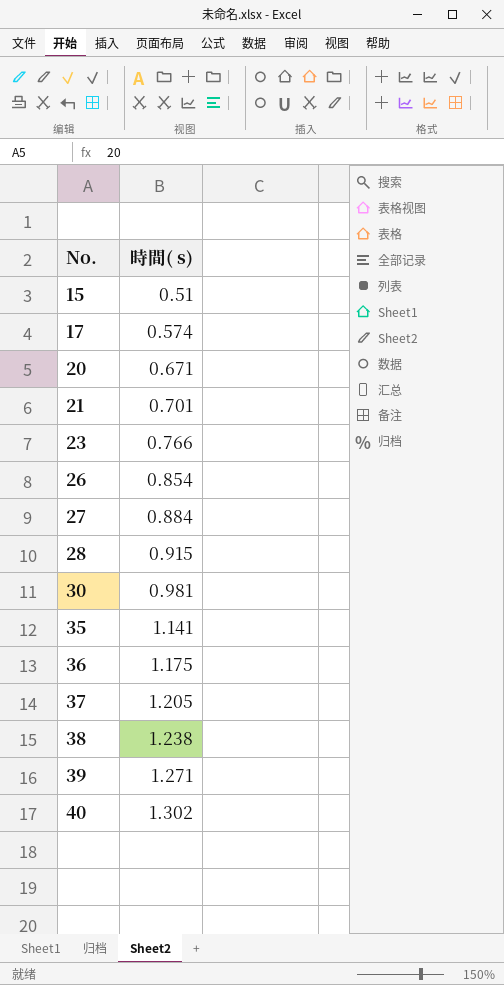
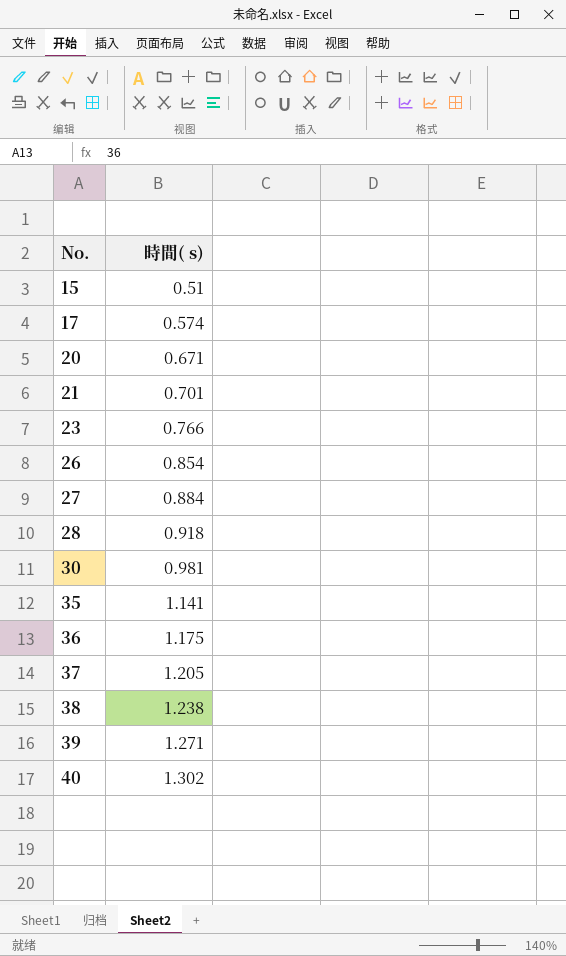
28 | 時間( s): 0.915 -> 0.918

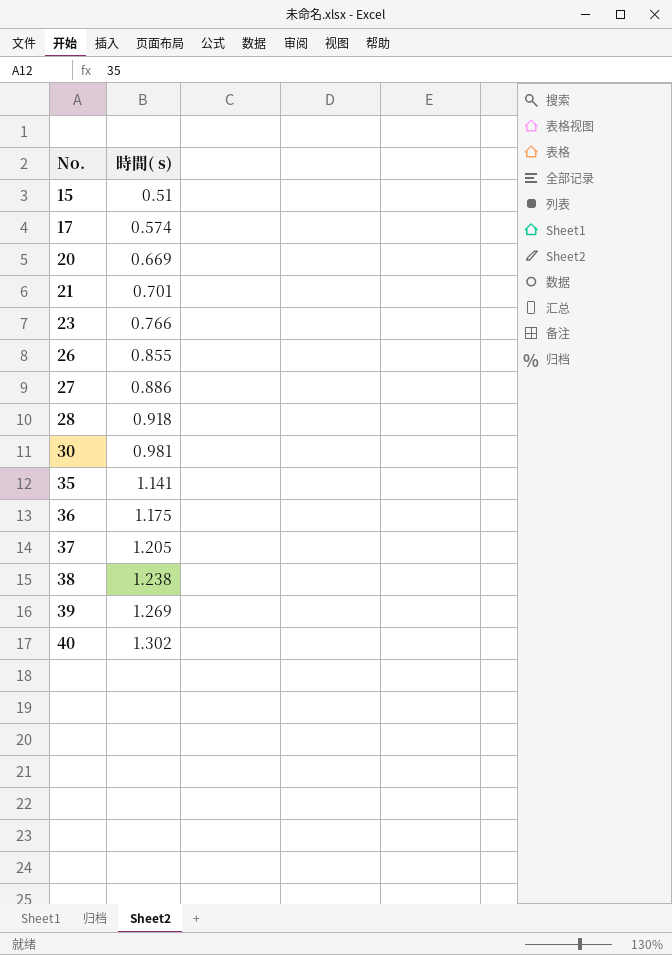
20 | 時間( s): 0.671 -> 0.669
26 | 時間( s): 0.854 -> 0.855
27 | 時間( s): 0.884 -> 0.886
39 | 時間( s): 1.271 -> 1.269

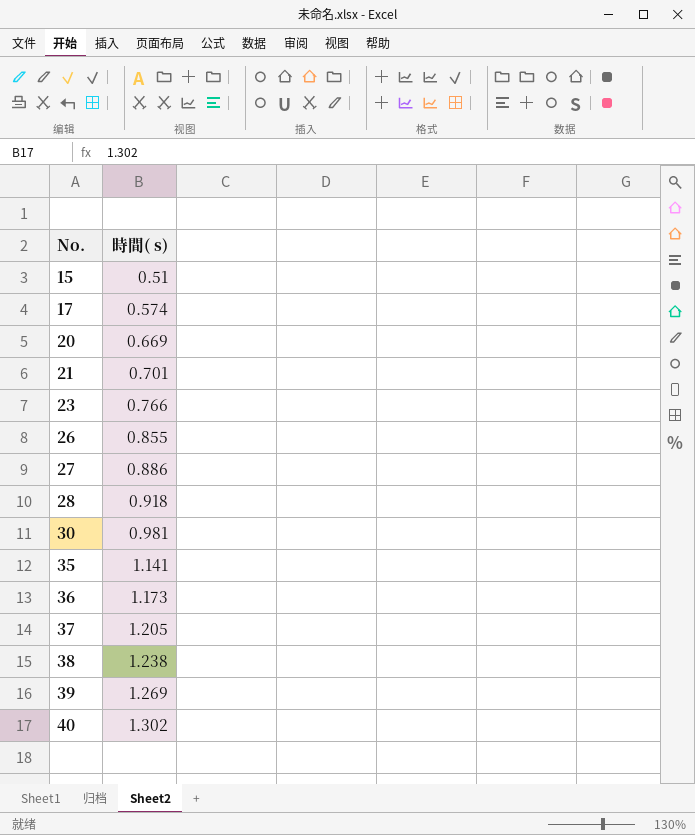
36 | 時間( s): 1.175 -> 1.173

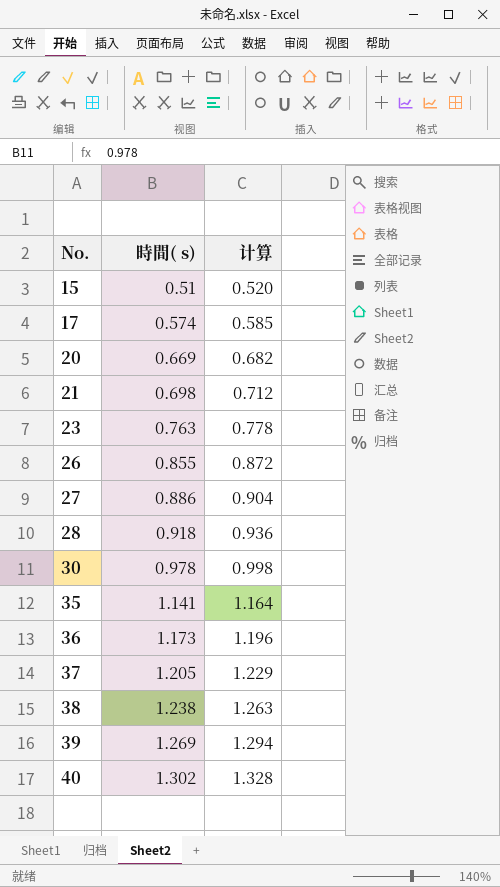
column 计算 | formula: none -> [時間( s)] * 1.02
21 | 時間( s): 0.701 -> 0.698
23 | 時間( s): 0.766 -> 0.763
30 | 時間( s): 0.981 -> 0.978

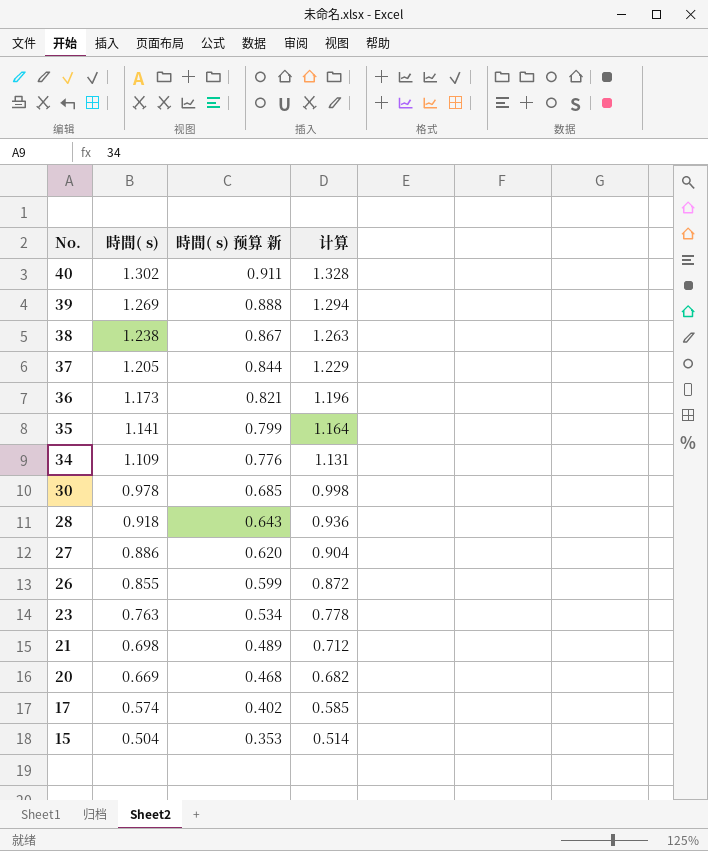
row order: No. ascending -> No. descending
column 時間( s) 预算 新 | formula: none -> [時間( s)] * 0.7
row 34: none -> 1.109 | 0.776 | 1.131
15 | 時間( s): 0.51 -> 0.504
15 | 计算: 0.520 -> 0.514

